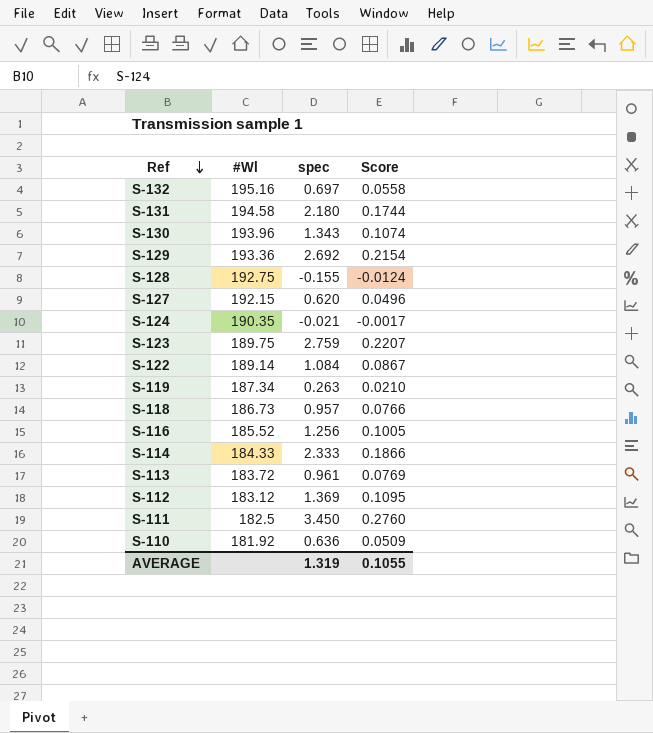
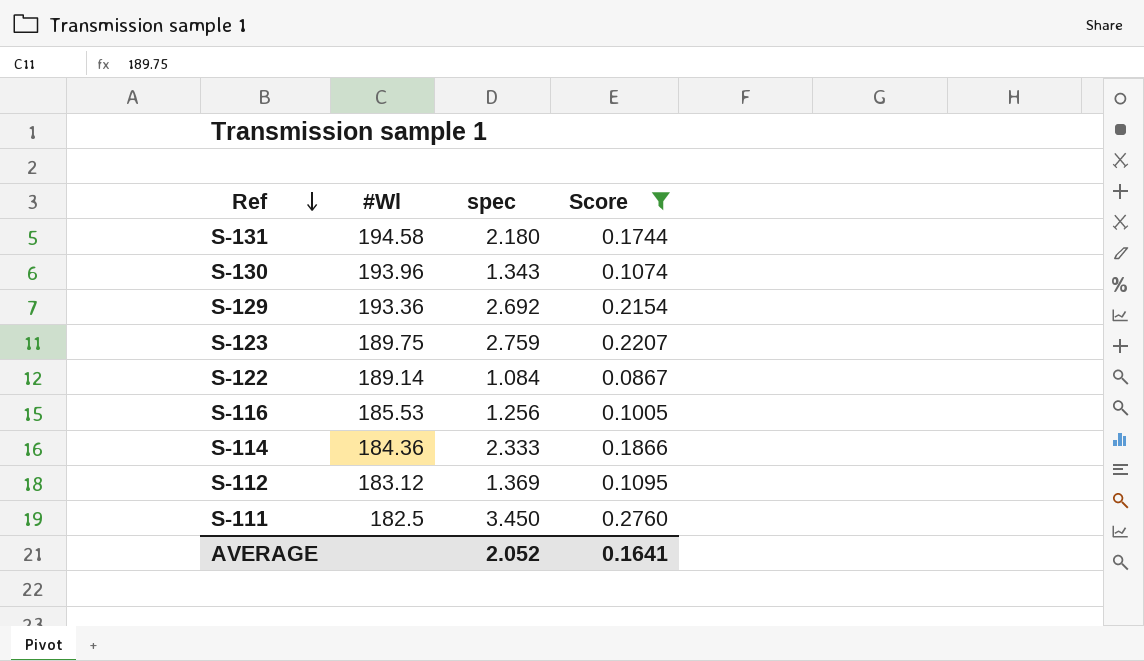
filter: none -> Score >= 0.0867
S-116 | #Wl: 185.52 -> 185.53
S-114 | #Wl: 184.33 -> 184.36
AVERAGE | spec: 1.319 -> 2.052
AVERAGE | Score: 0.1055 -> 0.1641

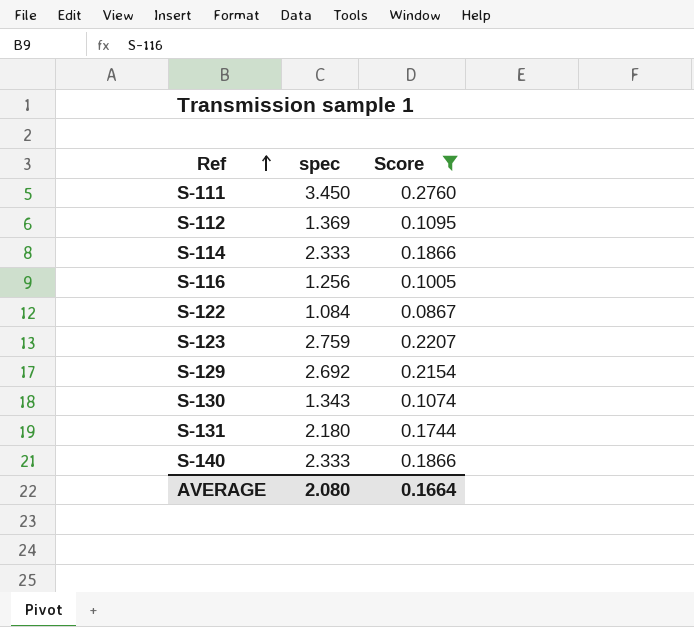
row order: Ref descending -> Ref ascending
column #Wl | position: 2 -> none
row S-140: none -> 2.333 | 0.1866
AVERAGE | spec: 2.052 -> 2.080
AVERAGE | Score: 0.1641 -> 0.1664

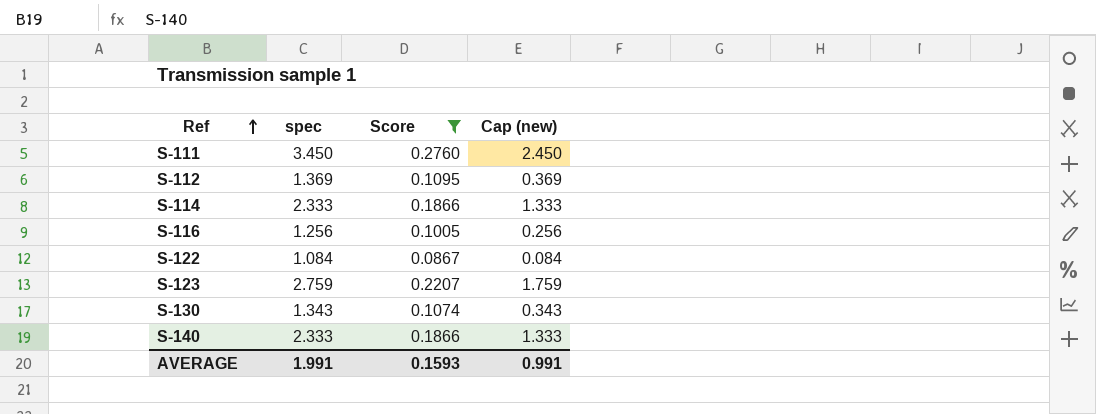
column Cap (new) | formula: none -> [spec] - 1
row S-129: 2.692 | 0.2154 -> none
row S-131: 2.180 | 0.1744 -> none
AVERAGE | spec: 2.080 -> 1.991
AVERAGE | Score: 0.1664 -> 0.1593

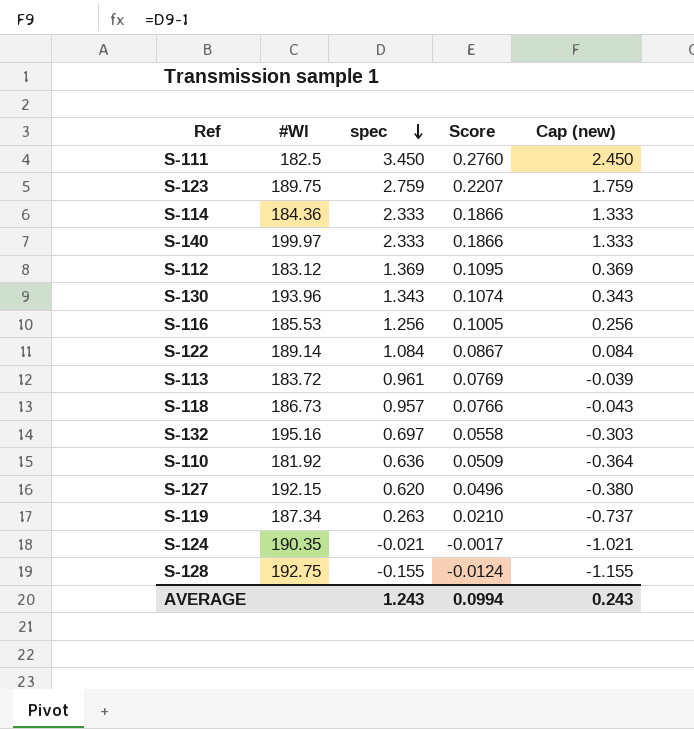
filter: Score >= 0.0867 -> none
row order: Ref ascending -> spec descending
column #Wl | position: none -> 2
AVERAGE | spec: 1.991 -> 1.243
AVERAGE | Score: 0.1593 -> 0.0994
AVERAGE | Cap (new): 0.991 -> 0.243

